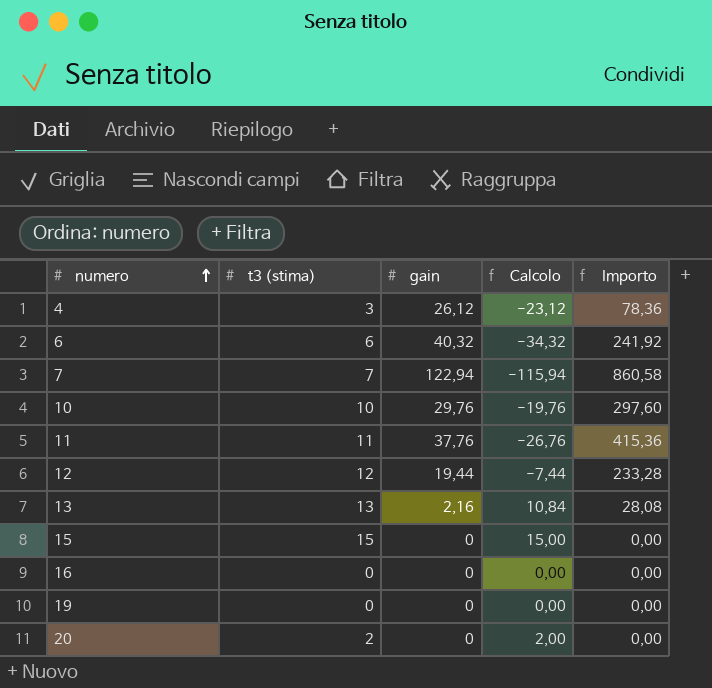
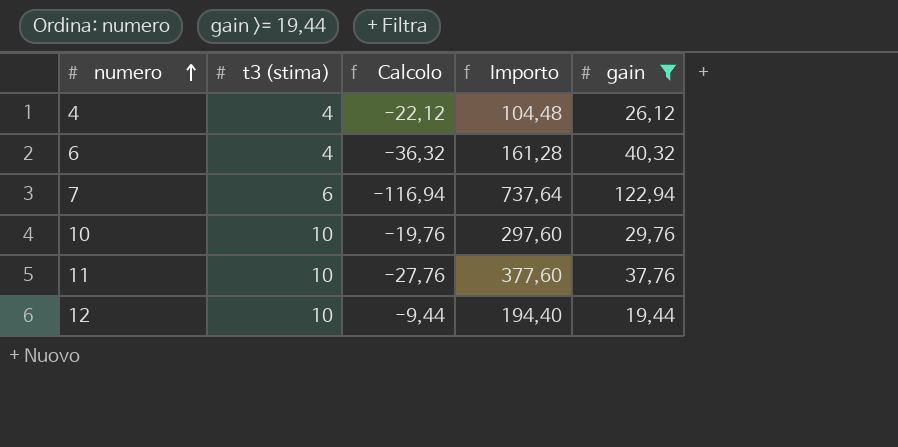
filter: none -> gain >= 19,44
column gain | position: 3 -> 5
4 | t3 (stima): 3 -> 4
4 | Calcolo: -23,12 -> -22,12
4 | Importo: 78,36 -> 104,48
6 | t3 (stima): 6 -> 4
6 | Calcolo: -34,32 -> -36,32
6 | Importo: 241,92 -> 161,28
7 | t3 (stima): 7 -> 6
7 | Calcolo: -115,94 -> -116,94
7 | Importo: 860,58 -> 737,64
11 | t3 (stima): 11 -> 10
11 | Calcolo: -26,76 -> -27,76
11 | Importo: 415,36 -> 377,60
12 | t3 (stima): 12 -> 10
12 | Calcolo: -7,44 -> -9,44
12 | Importo: 233,28 -> 194,40

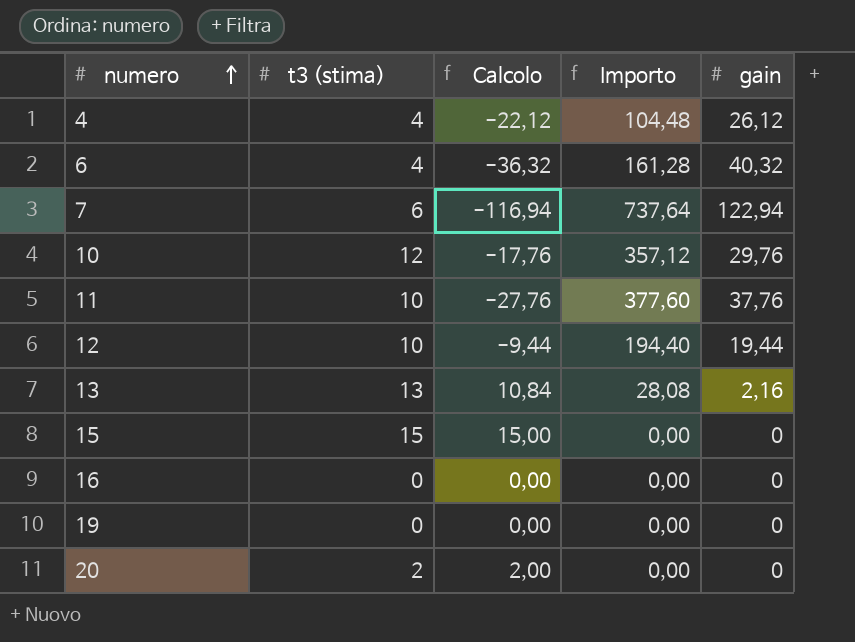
filter: gain >= 19,44 -> none
10 | t3 (stima): 10 -> 12
10 | Calcolo: -19,76 -> -17,76
10 | Importo: 297,60 -> 357,12

